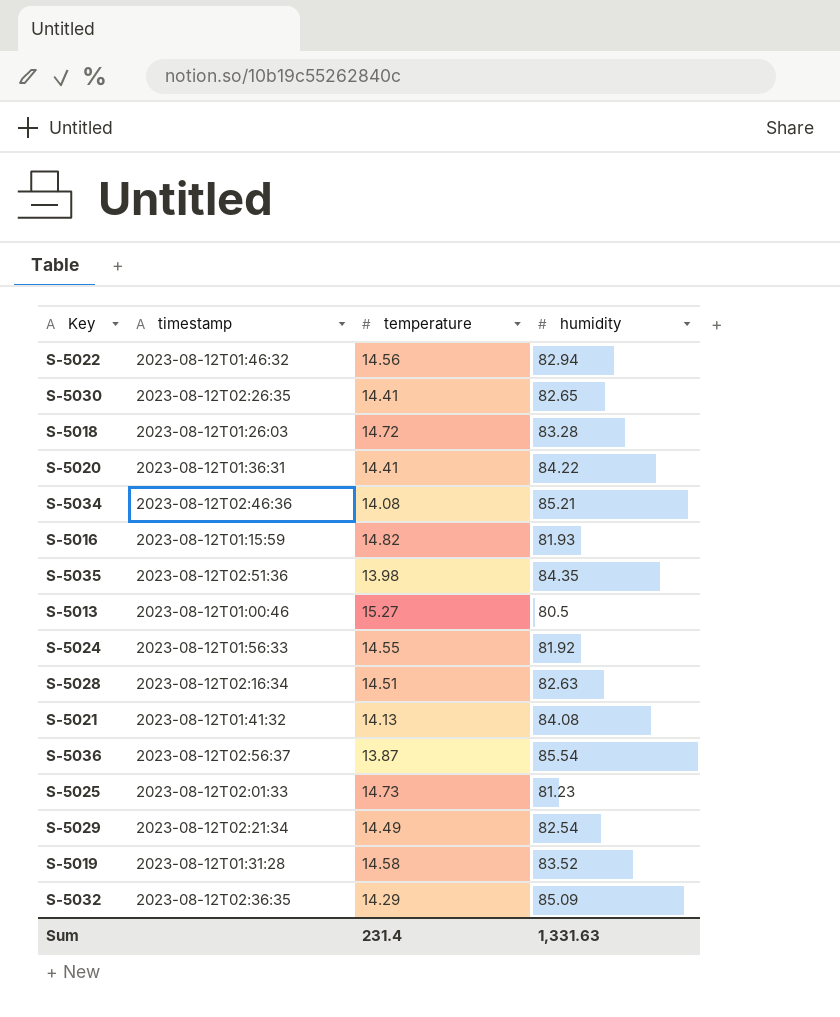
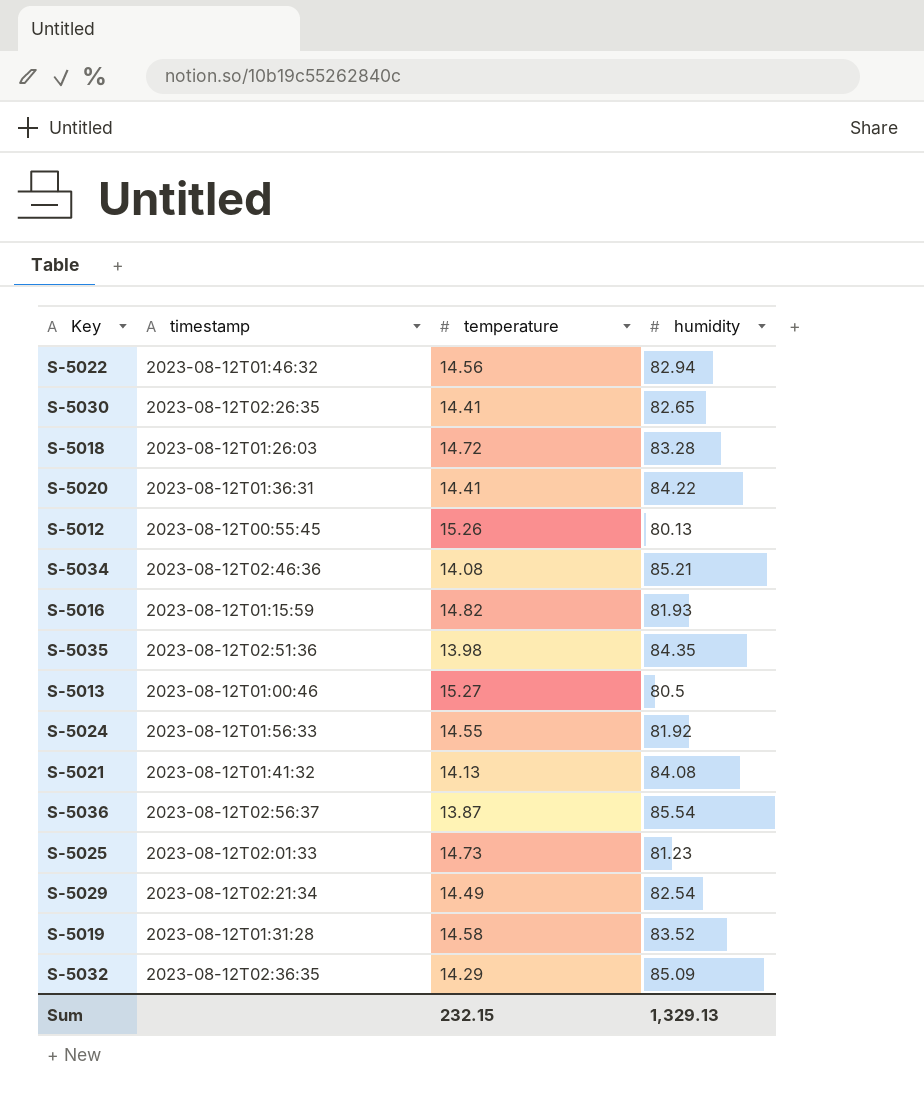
row S-5028: 2023-08-12T02:16:34 | 14.51 | 82.63 -> none
row S-5012: none -> 2023-08-12T00:55:45 | 15.26 | 80.13
Sum | temperature: 231.4 -> 232.15
Sum | humidity: 1,331.63 -> 1,329.13

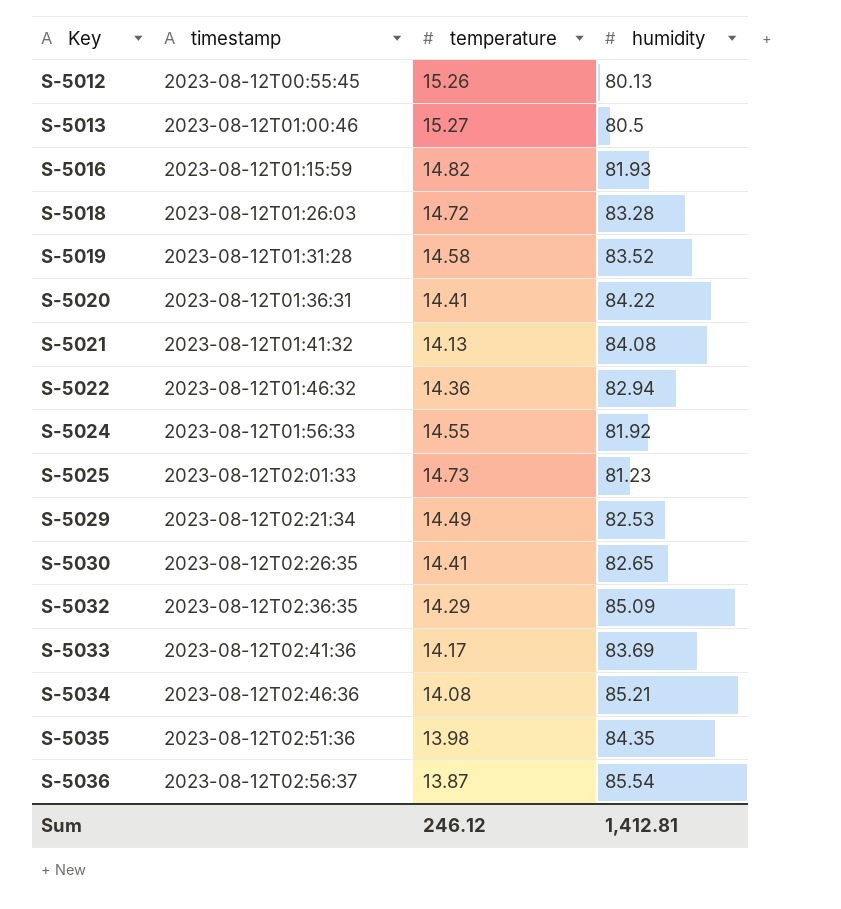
row order: none -> Key ascending
S-5022 | temperature: 14.56 -> 14.36
S-5029 | humidity: 82.54 -> 82.53
row S-5033: none -> 2023-08-12T02:41:36 | 14.17 | 83.69
Sum | temperature: 232.15 -> 246.12
Sum | humidity: 1,329.13 -> 1,412.81

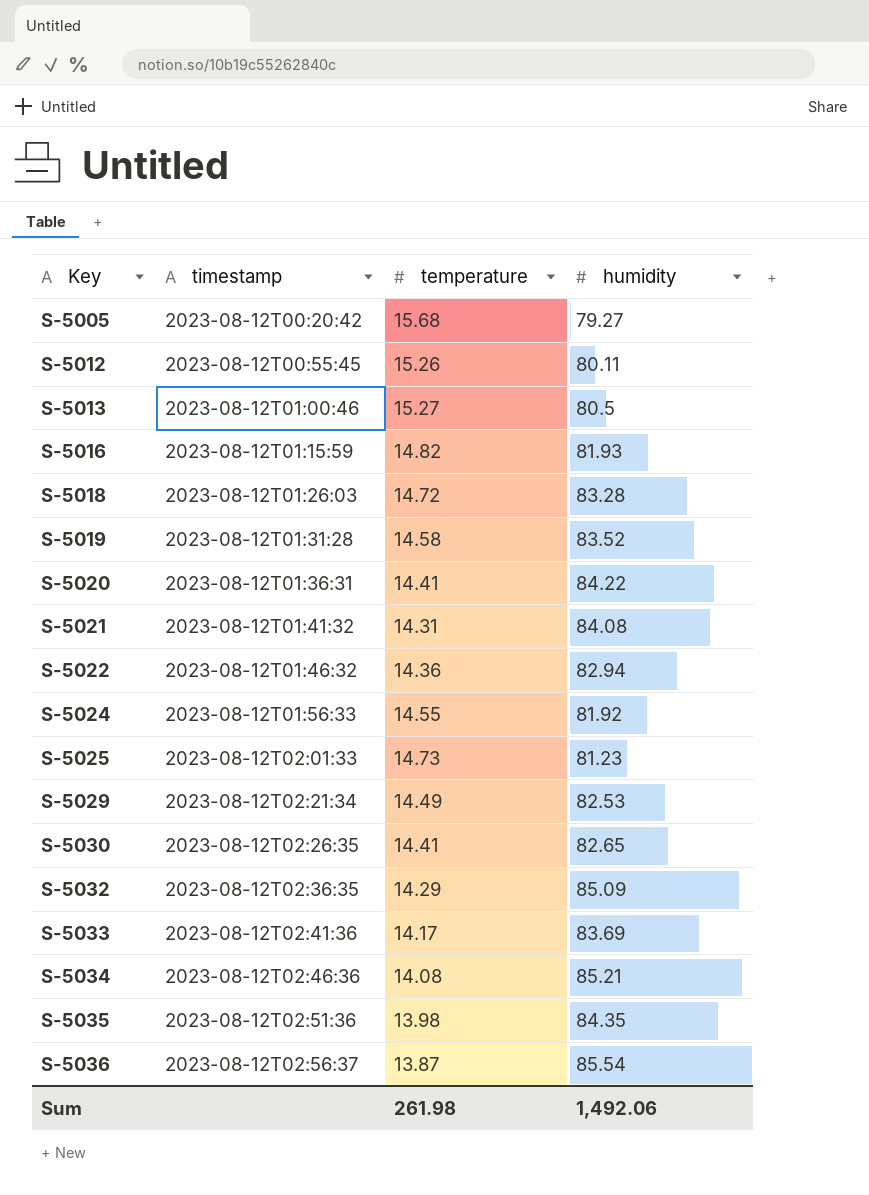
row S-5005: none -> 2023-08-12T00:20:42 | 15.68 | 79.27
S-5012 | humidity: 80.13 -> 80.11
S-5021 | temperature: 14.13 -> 14.31
Sum | temperature: 246.12 -> 261.98
Sum | humidity: 1,412.81 -> 1,492.06

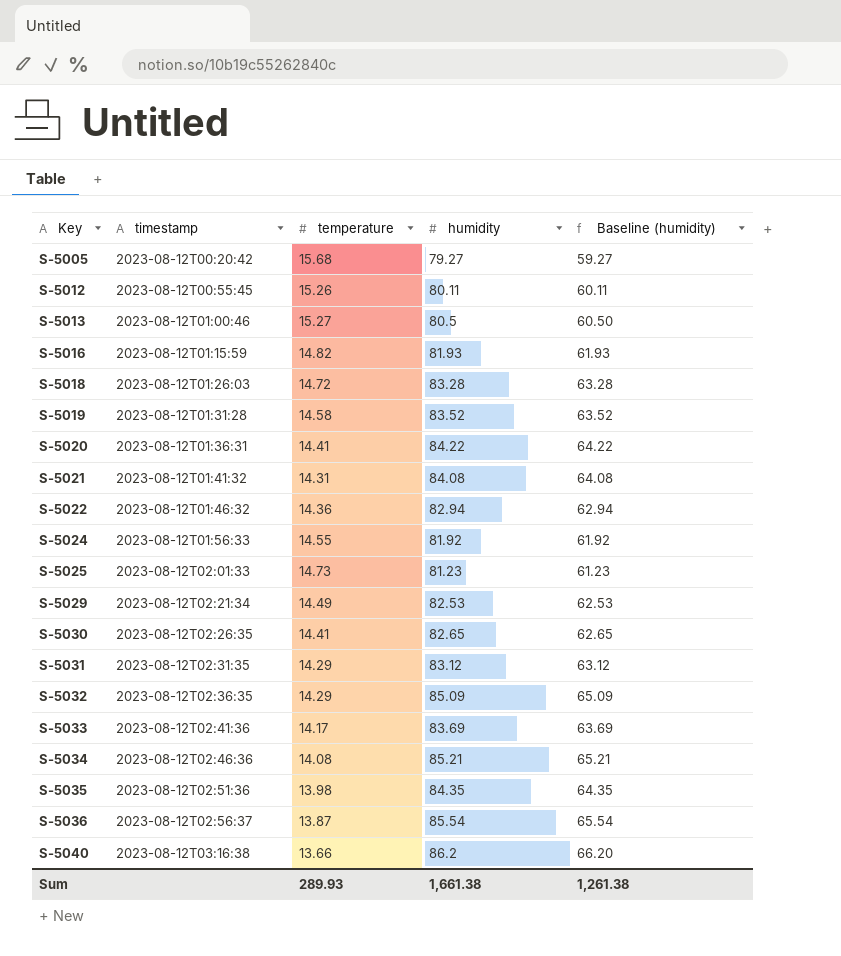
column Baseline (humidity) | formula: none -> [humidity] - 20
row S-5031: none -> 2023-08-12T02:31:35 | 14.29 | 83.12 | 63.12
row S-5040: none -> 2023-08-12T03:16:38 | 13.66 | 86.2 | 66.20
Sum | temperature: 261.98 -> 289.93
Sum | humidity: 1,492.06 -> 1,661.38

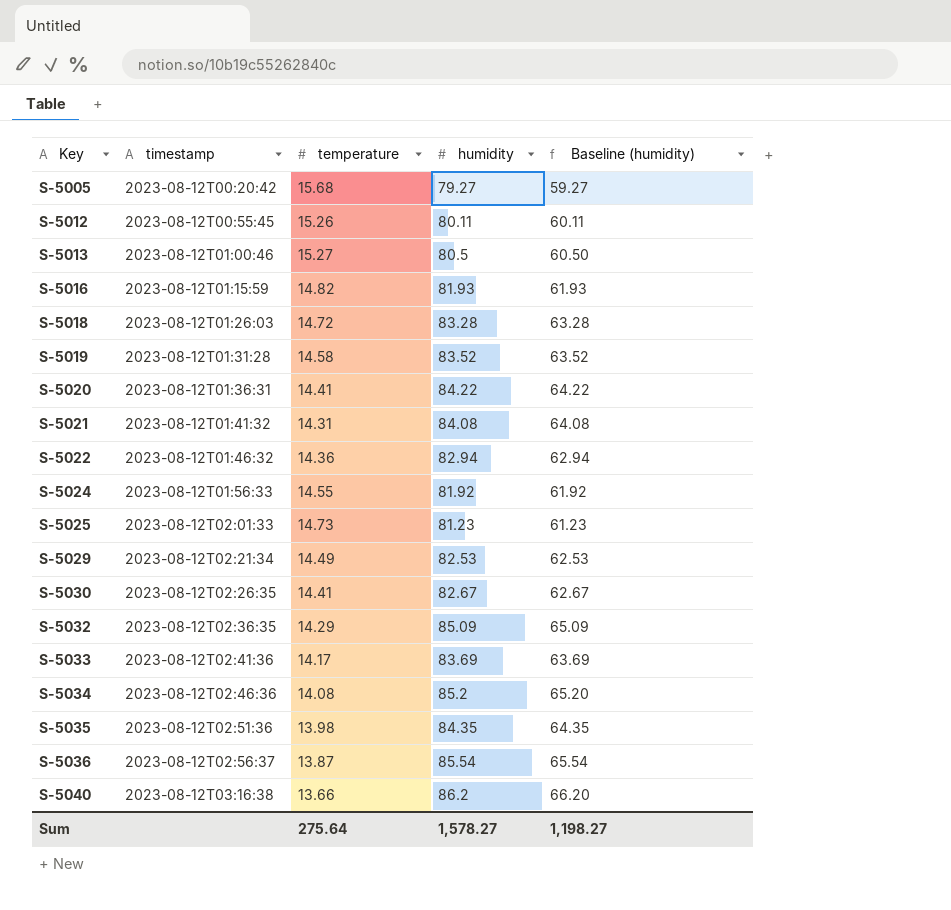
row S-5031: 2023-08-12T02:31:35 | 14.29 | 83.12 | 63.12 -> none
S-5030 | humidity: 82.65 -> 82.67
S-5030 | Baseline (humidity): 62.65 -> 62.67
S-5034 | humidity: 85.21 -> 85.2
S-5034 | Baseline (humidity): 65.21 -> 65.20
Sum | temperature: 289.93 -> 275.64
Sum | humidity: 1,661.38 -> 1,578.27
Sum | Baseline (humidity): 1,261.38 -> 1,198.27

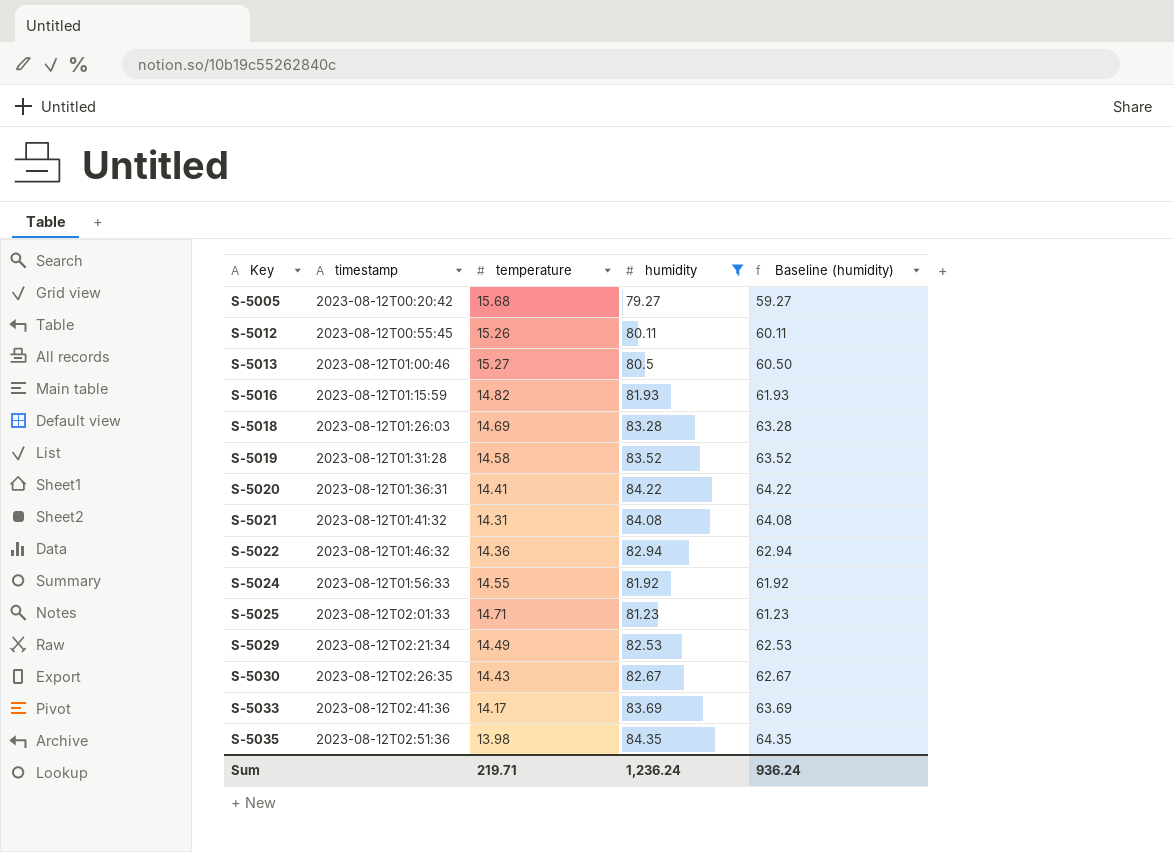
filter: none -> humidity <= 84.35
S-5018 | temperature: 14.72 -> 14.69
S-5025 | temperature: 14.73 -> 14.71
S-5030 | temperature: 14.41 -> 14.43
Sum | temperature: 275.64 -> 219.71
Sum | humidity: 1,578.27 -> 1,236.24
Sum | Baseline (humidity): 1,198.27 -> 936.24

